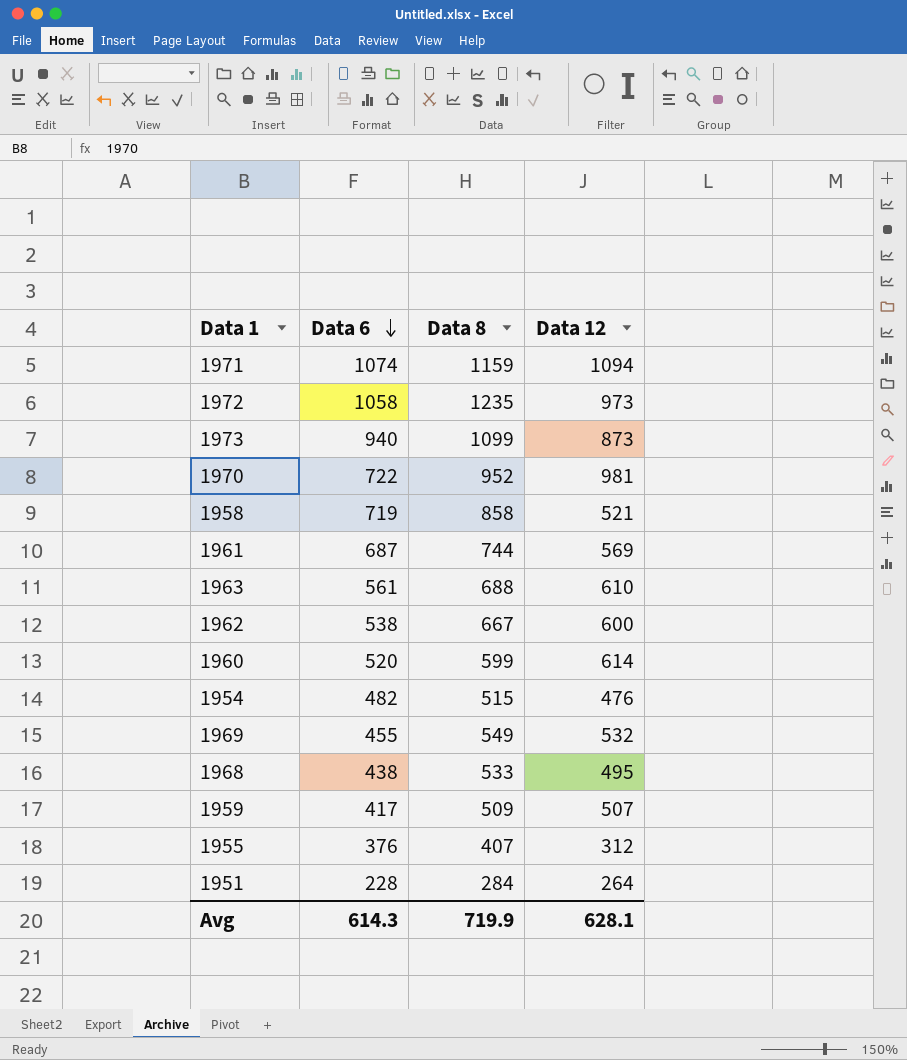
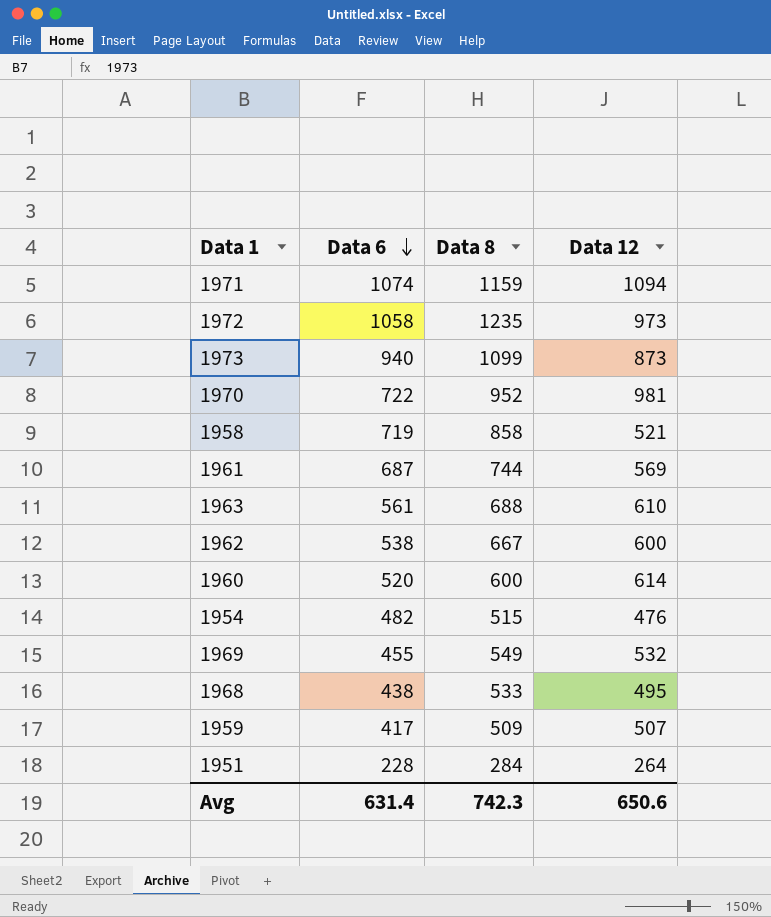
row 1955: 376 | 407 | 312 -> none
1960 | Data 8: 599 -> 600
Avg | Data 6: 614.3 -> 631.4
Avg | Data 8: 719.9 -> 742.3
Avg | Data 12: 628.1 -> 650.6

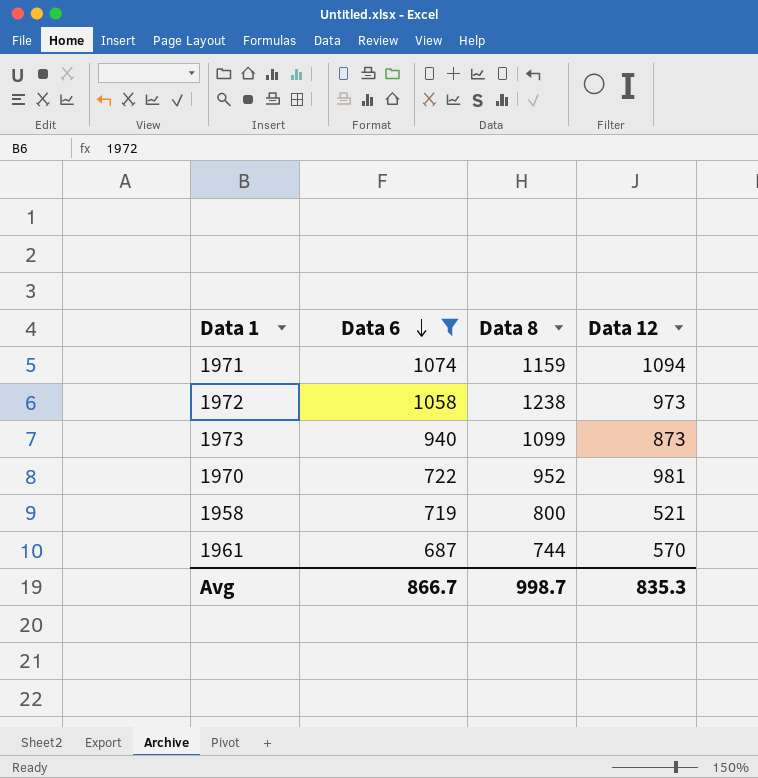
filter: none -> Data 6 >= 687
1972 | Data 8: 1235 -> 1238
1958 | Data 8: 858 -> 800
1961 | Data 12: 569 -> 570
Avg | Data 6: 631.4 -> 866.7
Avg | Data 8: 742.3 -> 998.7
Avg | Data 12: 650.6 -> 835.3

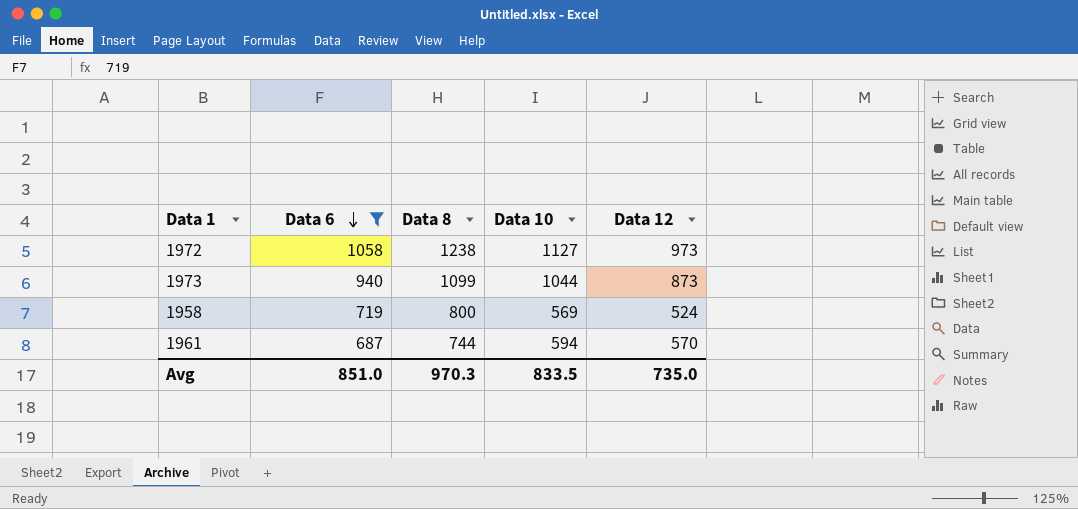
column Data 10 | position: none -> 4
row 1971: 1074 | 1159 | 1094 -> none
row 1970: 722 | 952 | 981 -> none
1958 | Data 12: 521 -> 524
Avg | Data 6: 866.7 -> 851.0
Avg | Data 8: 998.7 -> 970.3
Avg | Data 12: 835.3 -> 735.0

